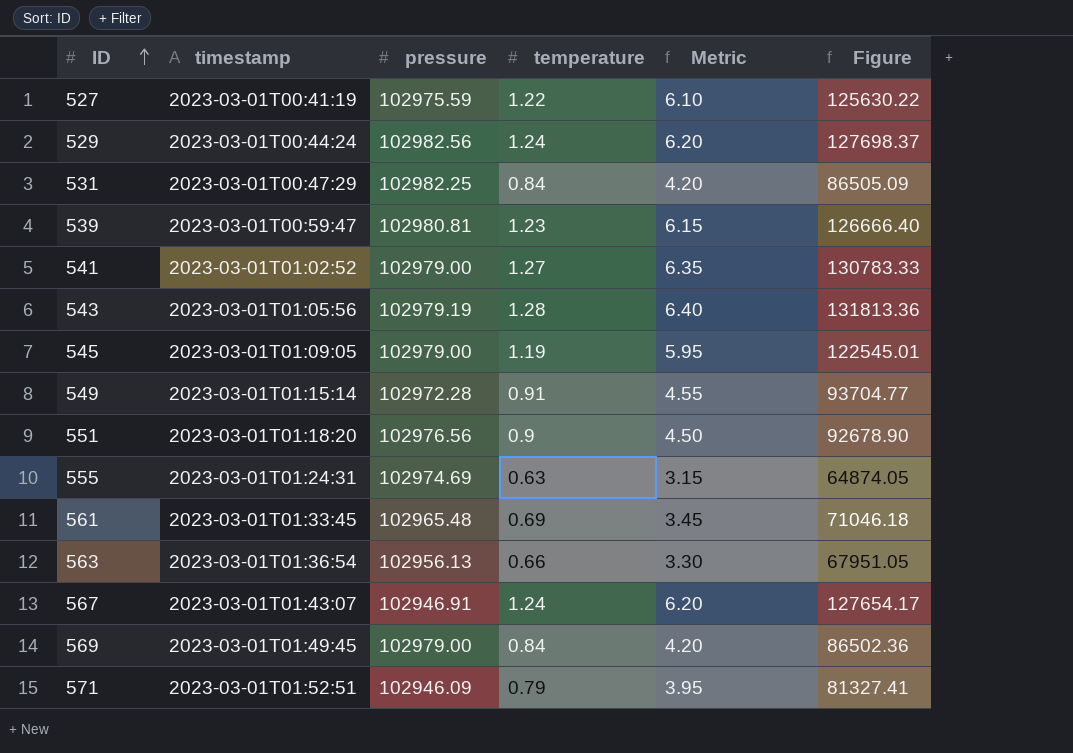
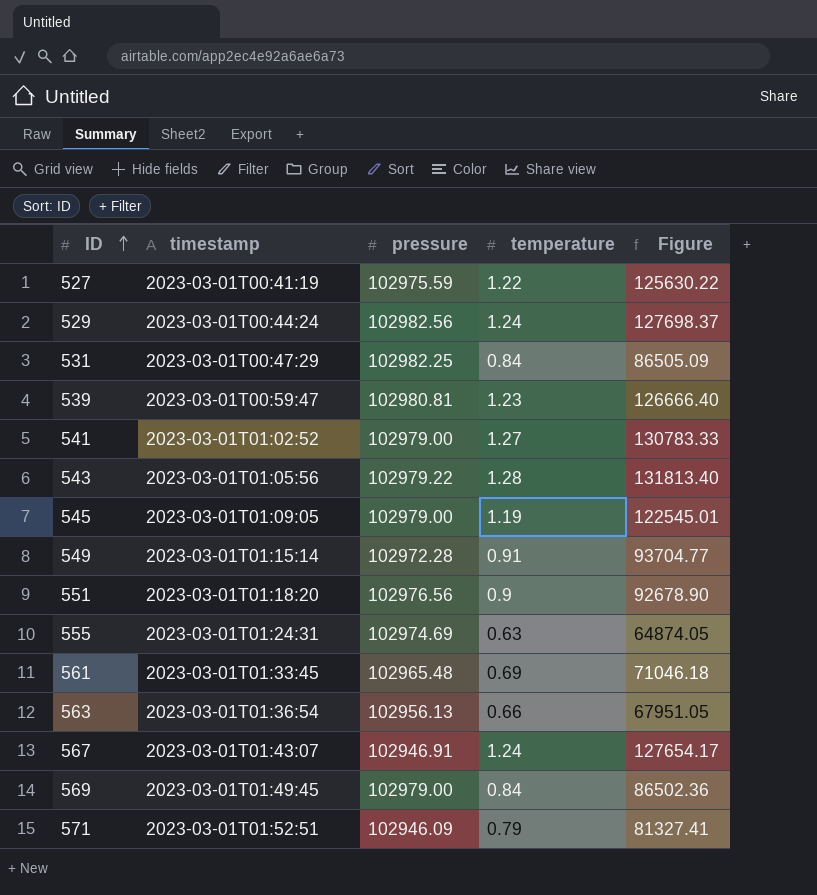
column Metric | formula: [temperature] * 5 -> none
543 | pressure: 102979.19 -> 102979.22
543 | Figure: 131813.36 -> 131813.40

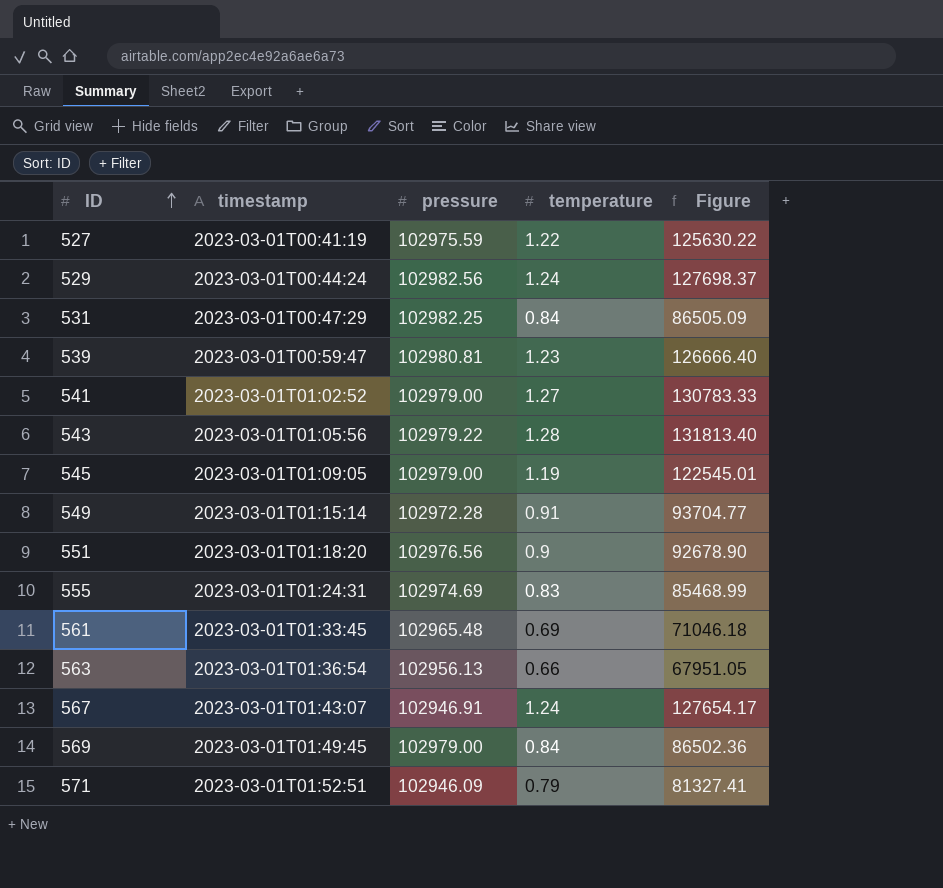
555 | temperature: 0.63 -> 0.83
555 | Figure: 64874.05 -> 85468.99

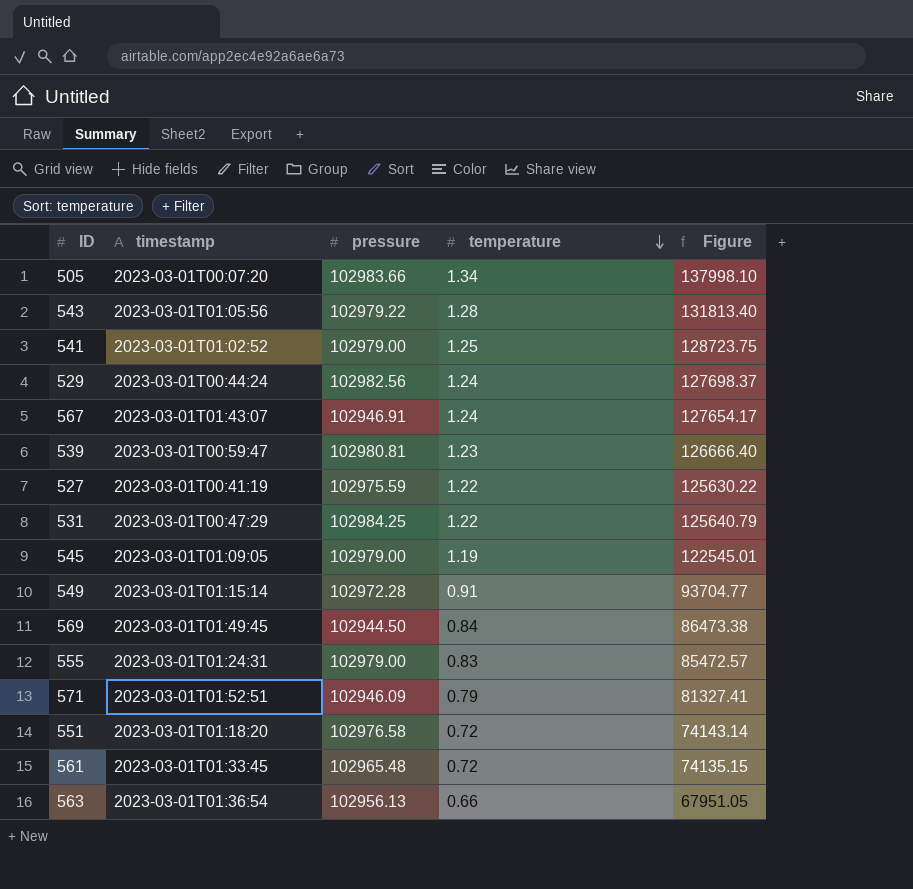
row order: ID ascending -> temperature descending
row 505: none -> 2023-03-01T00:07:20 | 102983.66 | 1.34 | 137998.10
541 | temperature: 1.27 -> 1.25
541 | Figure: 130783.33 -> 128723.75
531 | pressure: 102982.25 -> 102984.25
531 | temperature: 0.84 -> 1.22
531 | Figure: 86505.09 -> 125640.79
569 | pressure: 102979.00 -> 102944.50
569 | Figure: 86502.36 -> 86473.38
555 | pressure: 102974.69 -> 102979.00
555 | Figure: 85468.99 -> 85472.57
551 | pressure: 102976.56 -> 102976.58
551 | temperature: 0.9 -> 0.72
551 | Figure: 92678.90 -> 74143.14
561 | temperature: 0.69 -> 0.72
561 | Figure: 71046.18 -> 74135.15

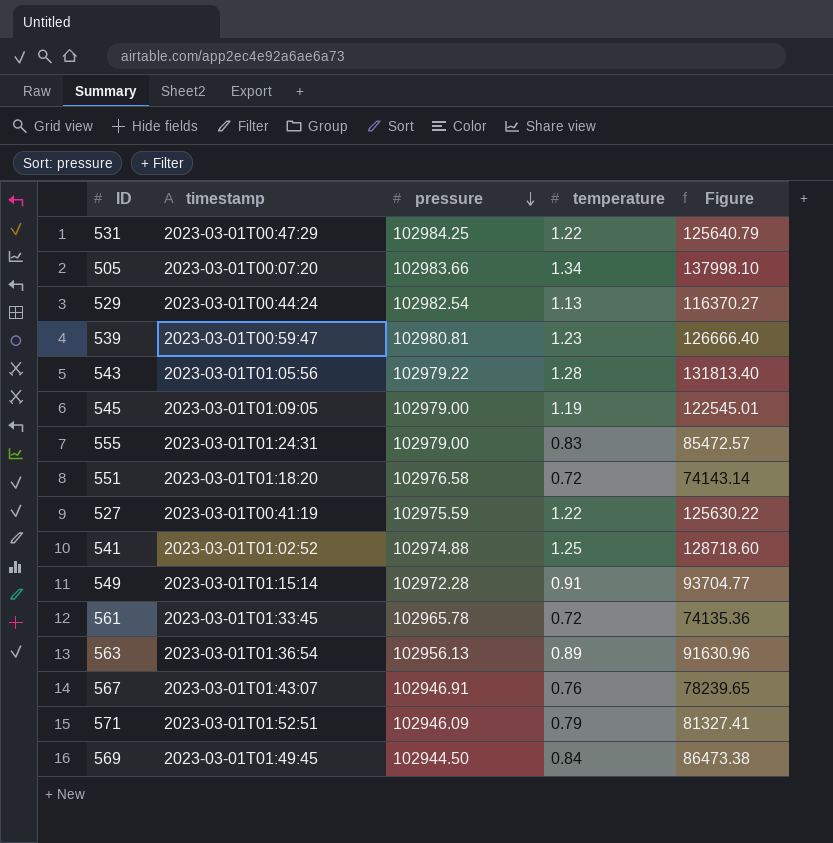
row order: temperature descending -> pressure descending
529 | pressure: 102982.56 -> 102982.54
529 | temperature: 1.24 -> 1.13
529 | Figure: 127698.37 -> 116370.27
541 | pressure: 102979.00 -> 102974.88
541 | Figure: 128723.75 -> 128718.60
561 | pressure: 102965.48 -> 102965.78
561 | Figure: 74135.15 -> 74135.36
563 | temperature: 0.66 -> 0.89
563 | Figure: 67951.05 -> 91630.96
567 | temperature: 1.24 -> 0.76
567 | Figure: 127654.17 -> 78239.65

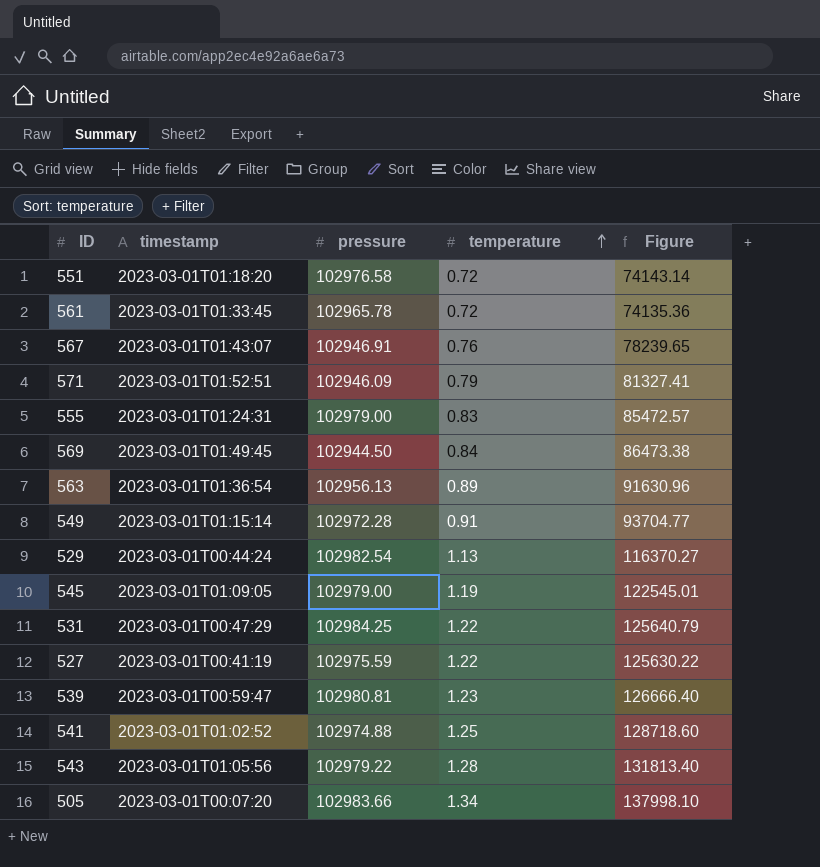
row order: pressure descending -> temperature ascending

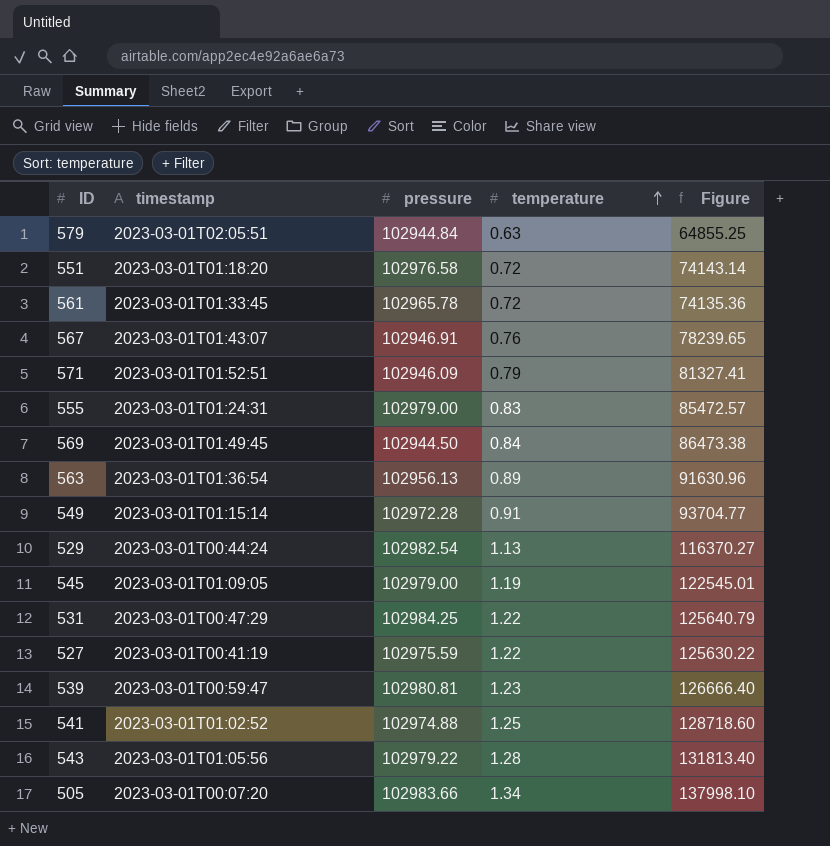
row 579: none -> 2023-03-01T02:05:51 | 102944.84 | 0.63 | 64855.25

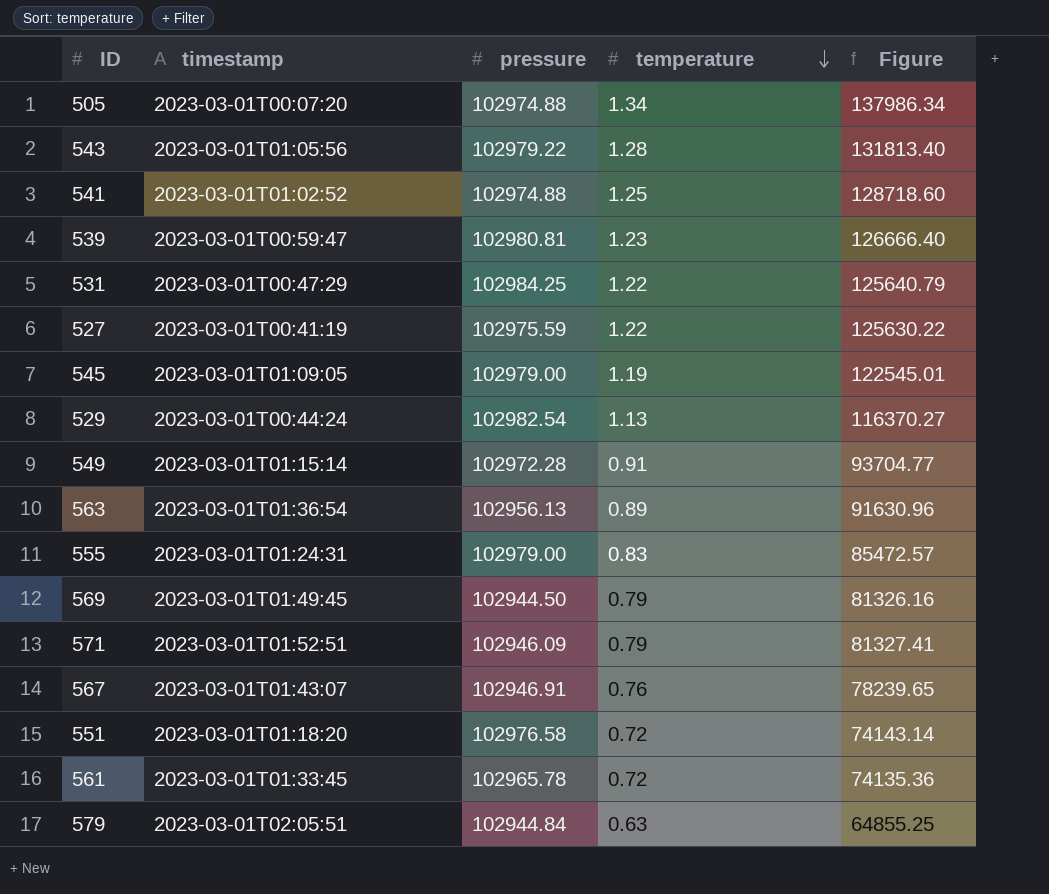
row order: temperature ascending -> temperature descending
505 | pressure: 102983.66 -> 102974.88
505 | Figure: 137998.10 -> 137986.34
569 | temperature: 0.84 -> 0.79
569 | Figure: 86473.38 -> 81326.16

